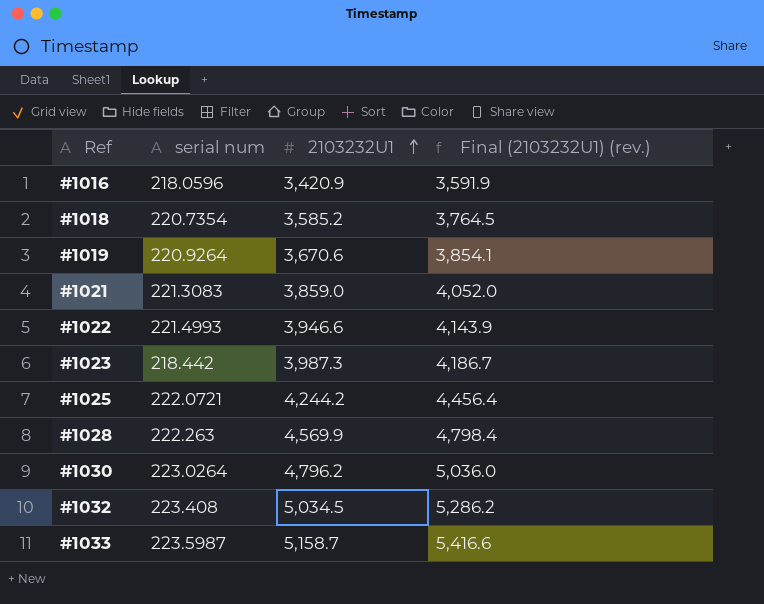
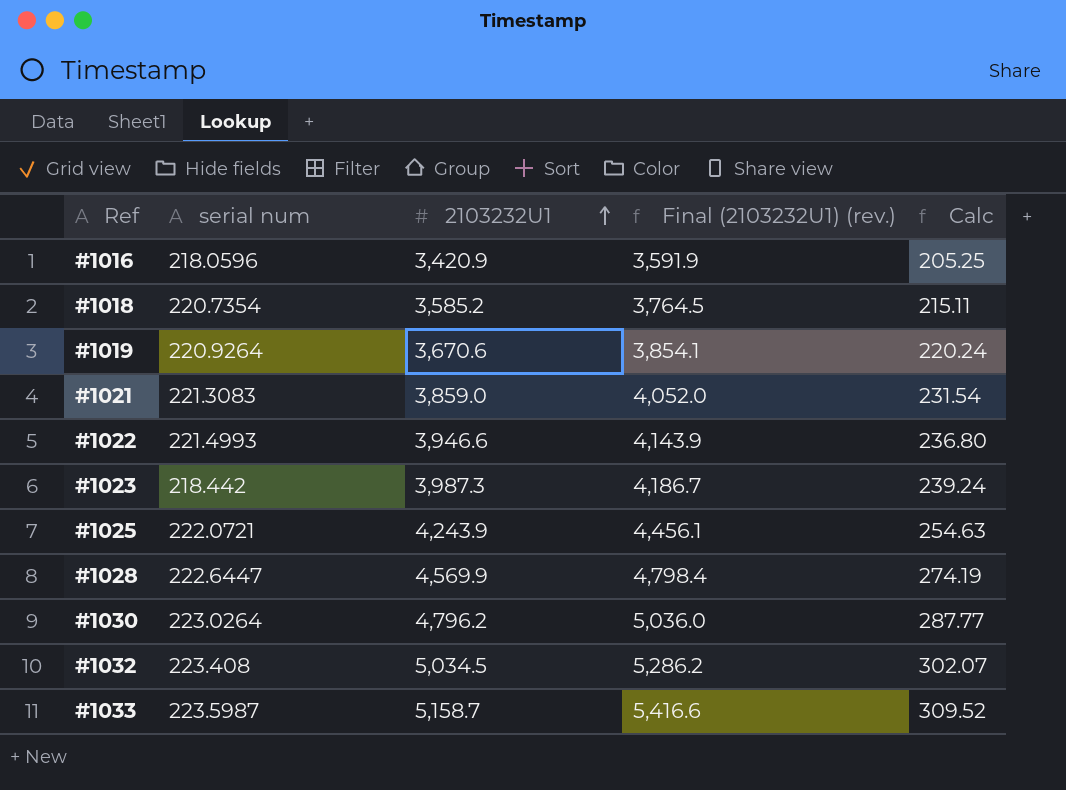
column Calc | formula: none -> [2103232U1] * 0.06
#1025 | 2103232U1: 4,244.2 -> 4,243.9
#1025 | Final (2103232U1) (rev.): 4,456.4 -> 4,456.1
#1028 | serial num: 222.263 -> 222.6447

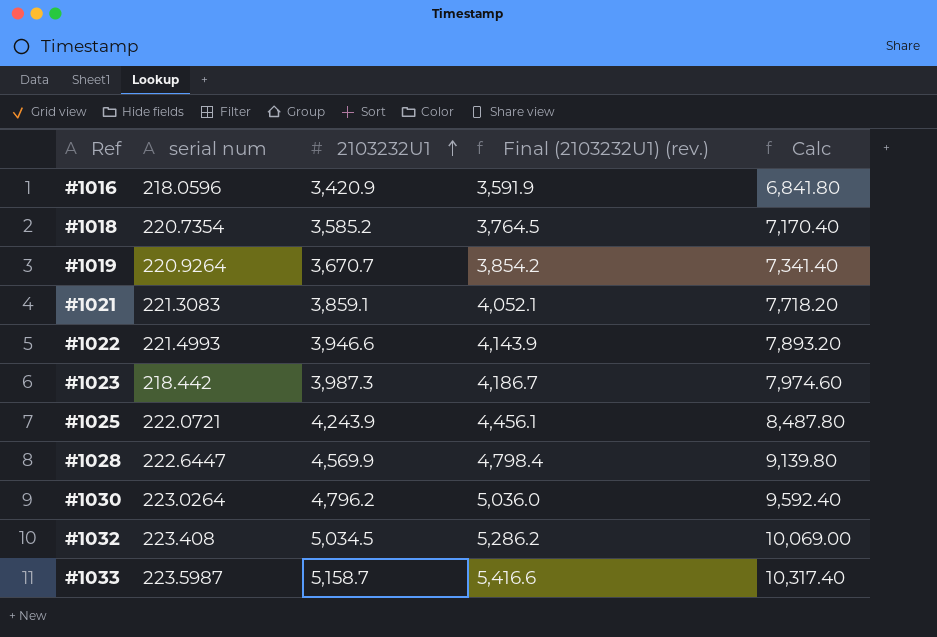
column Calc | formula: [2103232U1] * 0.06 -> [2103232U1] * 2
#1019 | 2103232U1: 3,670.6 -> 3,670.7
#1019 | Final (2103232U1) (rev.): 3,854.1 -> 3,854.2
#1021 | 2103232U1: 3,859.0 -> 3,859.1
#1021 | Final (2103232U1) (rev.): 4,052.0 -> 4,052.1

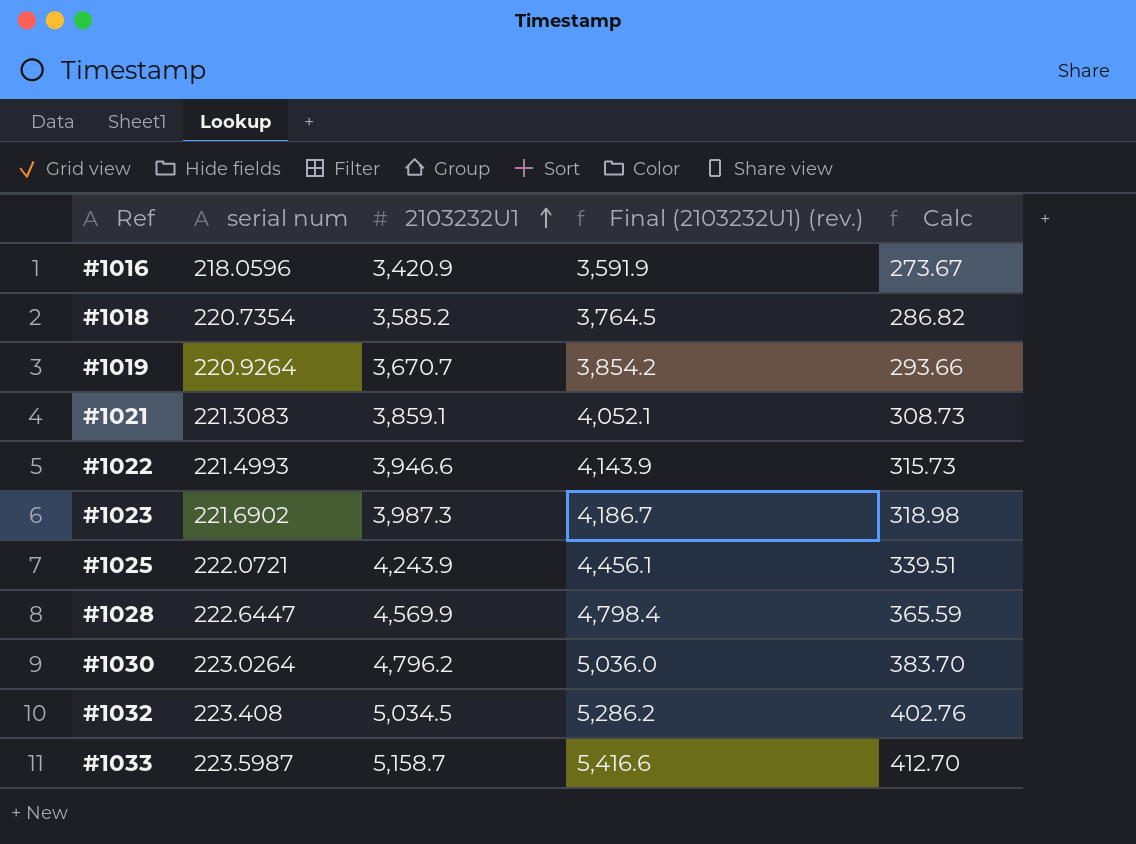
column Calc | formula: [2103232U1] * 2 -> [2103232U1] * 0.08
#1023 | serial num: 218.442 -> 221.6902

